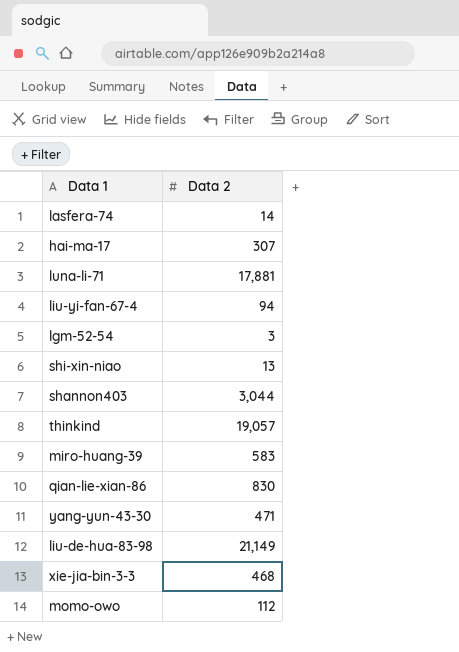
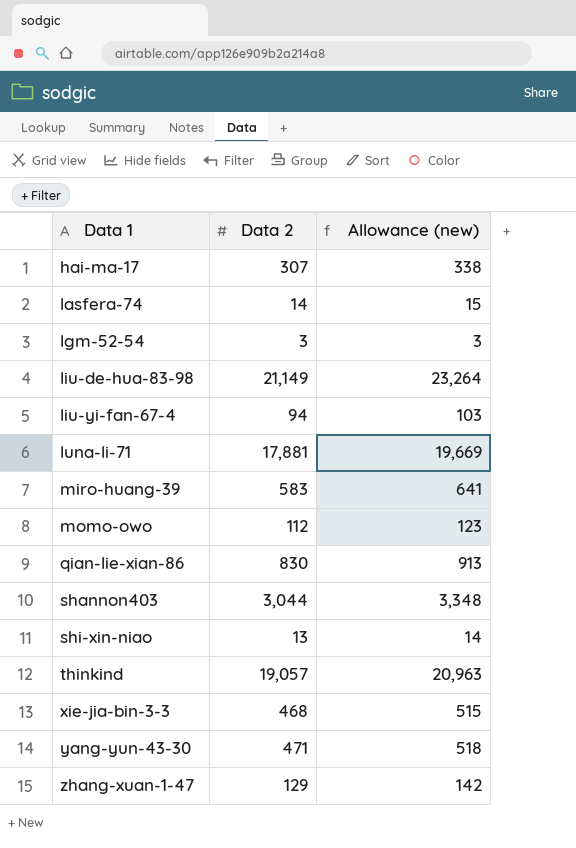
row order: none -> Data 1 ascending
column Allowance (new) | formula: none -> [Data 2] * 1.1
row zhang-xuan-1-47: none -> 129 | 142

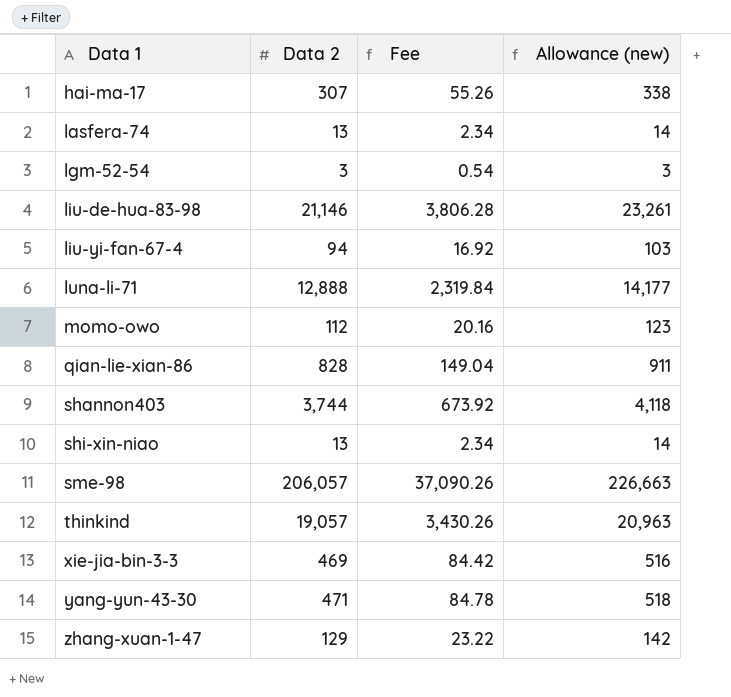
column Fee | formula: none -> [Data 2] * 0.18
row miro-huang-39: 583 | 641 -> none
lasfera-74 | Data 2: 14 -> 13
lasfera-74 | Allowance (new): 15 -> 14
liu-de-hua-83-98 | Data 2: 21,149 -> 21,146
liu-de-hua-83-98 | Allowance (new): 23,264 -> 23,261
luna-li-71 | Data 2: 17,881 -> 12,888
luna-li-71 | Allowance (new): 19,669 -> 14,177
qian-lie-xian-86 | Data 2: 830 -> 828
qian-lie-xian-86 | Allowance (new): 913 -> 911
shannon403 | Data 2: 3,044 -> 3,744
shannon403 | Allowance (new): 3,348 -> 4,118
row sme-98: none -> 206,057 | 37,090.26 | 226,663
xie-jia-bin-3-3 | Data 2: 468 -> 469
xie-jia-bin-3-3 | Allowance (new): 515 -> 516

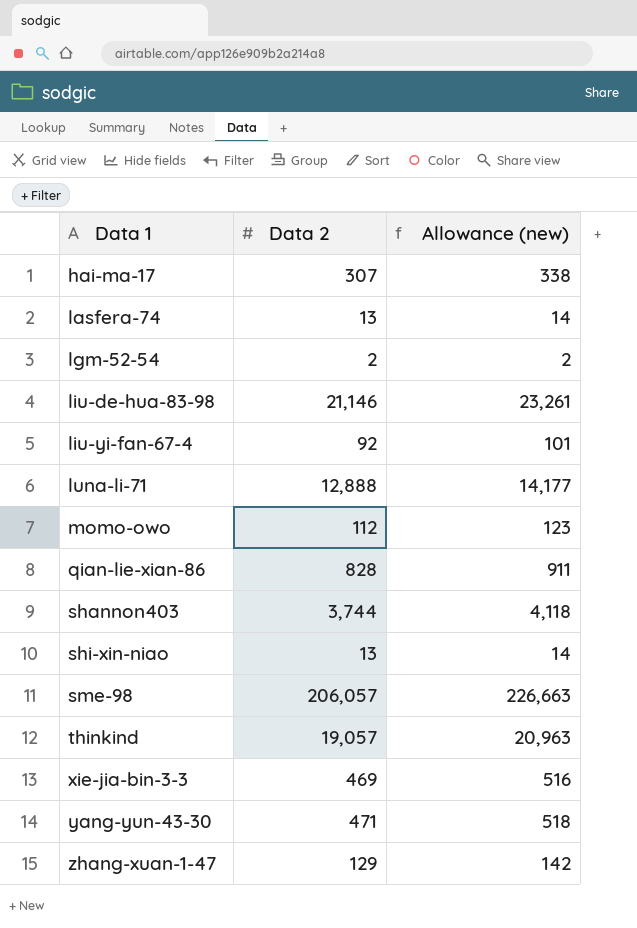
column Fee | formula: [Data 2] * 0.18 -> none
lgm-52-54 | Data 2: 3 -> 2
lgm-52-54 | Allowance (new): 3 -> 2
liu-yi-fan-67-4 | Data 2: 94 -> 92
liu-yi-fan-67-4 | Allowance (new): 103 -> 101

